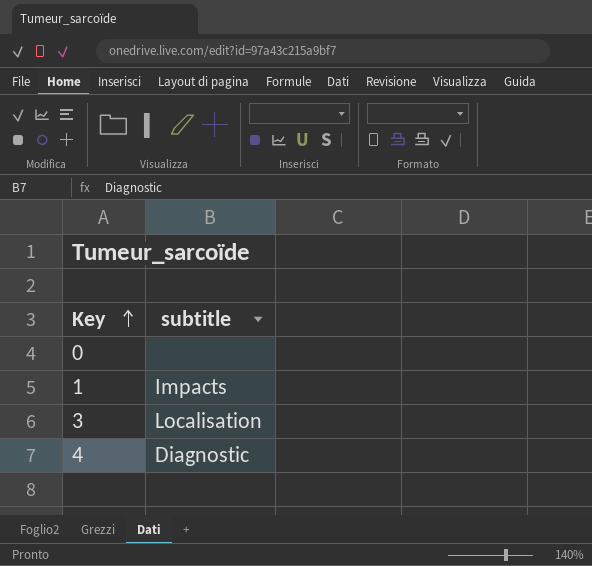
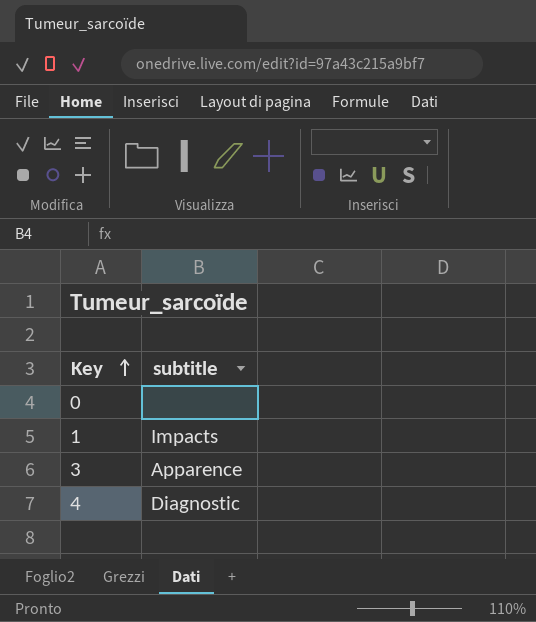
3 | subtitle: Localisation -> Apparence

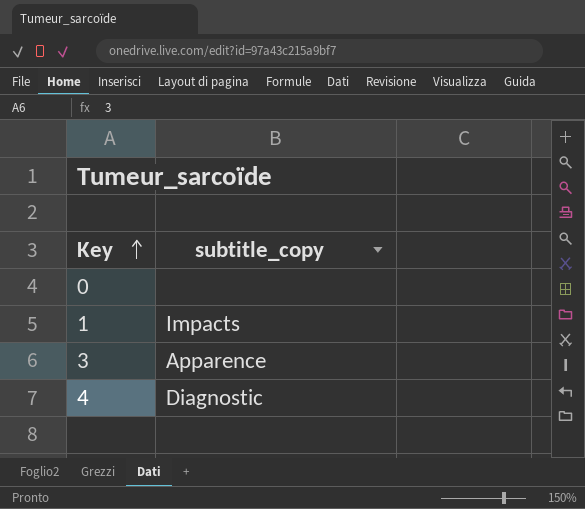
column name: subtitle -> subtitle_copy

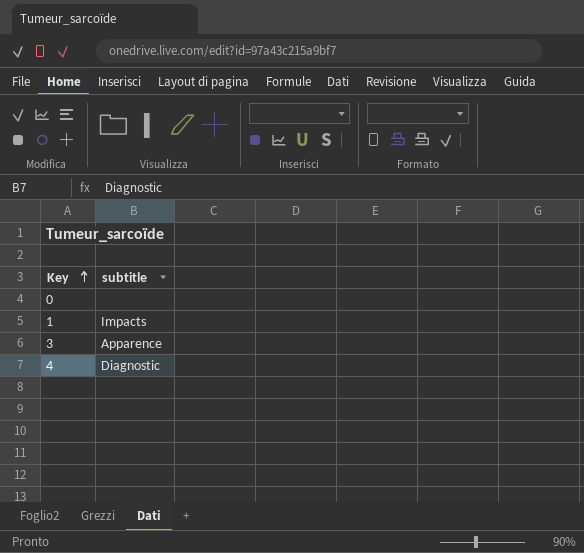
column name: subtitle_copy -> subtitle

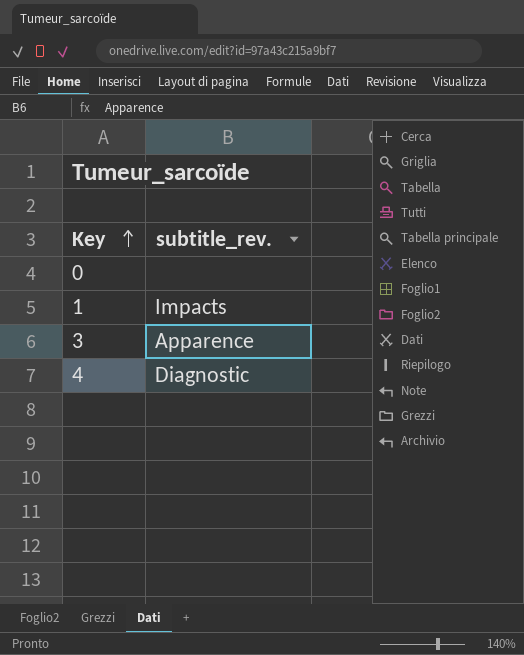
column name: subtitle -> subtitle_rev.

